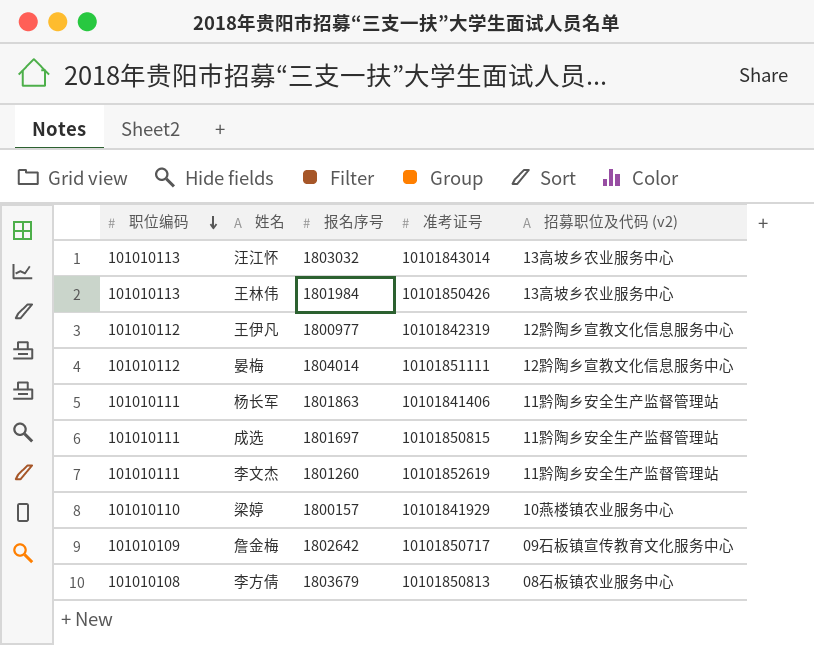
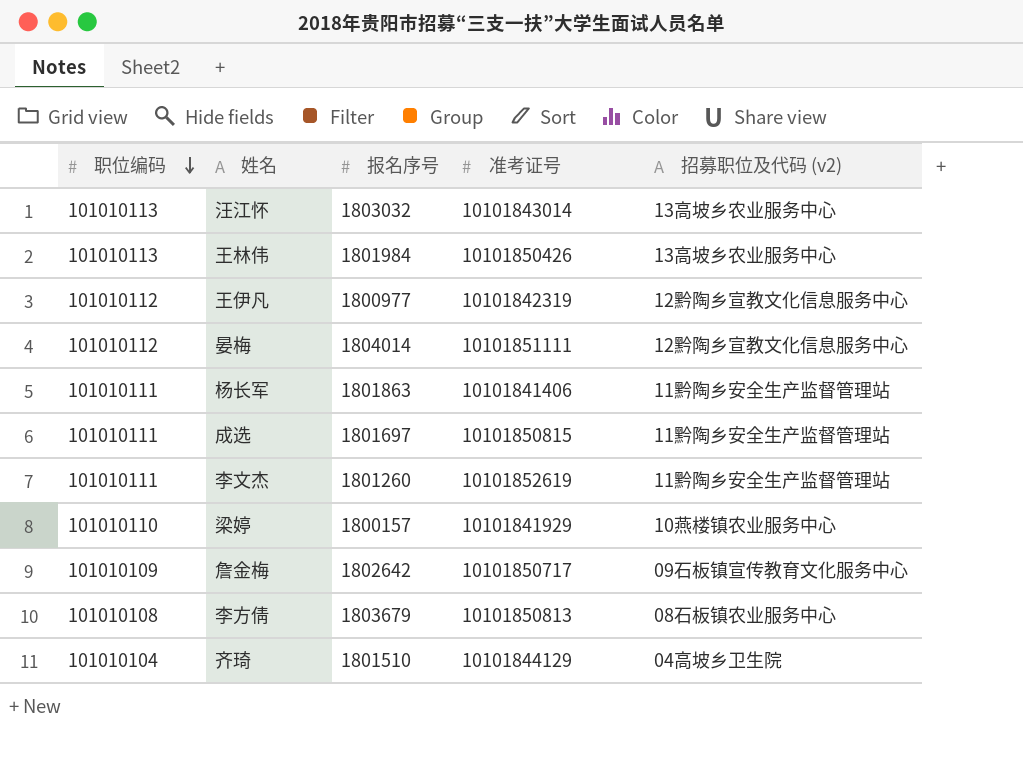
row 齐琦: none -> 101010104 | 1801510 | 10101844129 | 04高坡乡卫生院

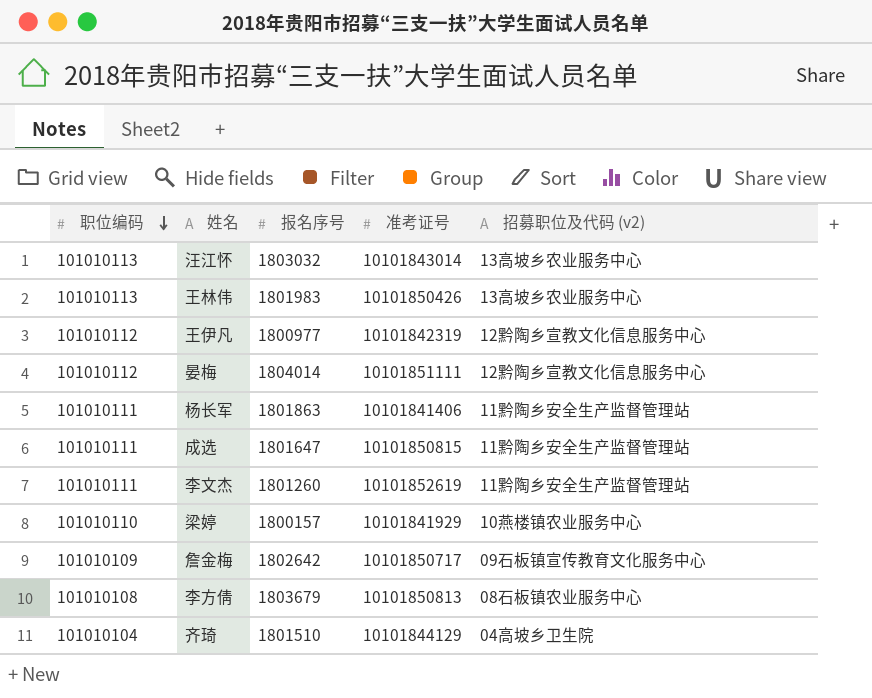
王林伟 | 报名序号: 1801984 -> 1801983
成选 | 报名序号: 1801697 -> 1801647

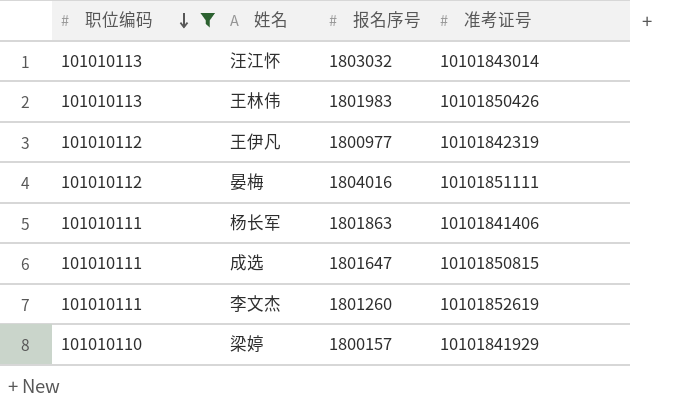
filter: none -> 职位编码 >= 101010110
column 招募职位及代码 (v2) | position: 5 -> none
晏梅 | 报名序号: 1804014 -> 1804016

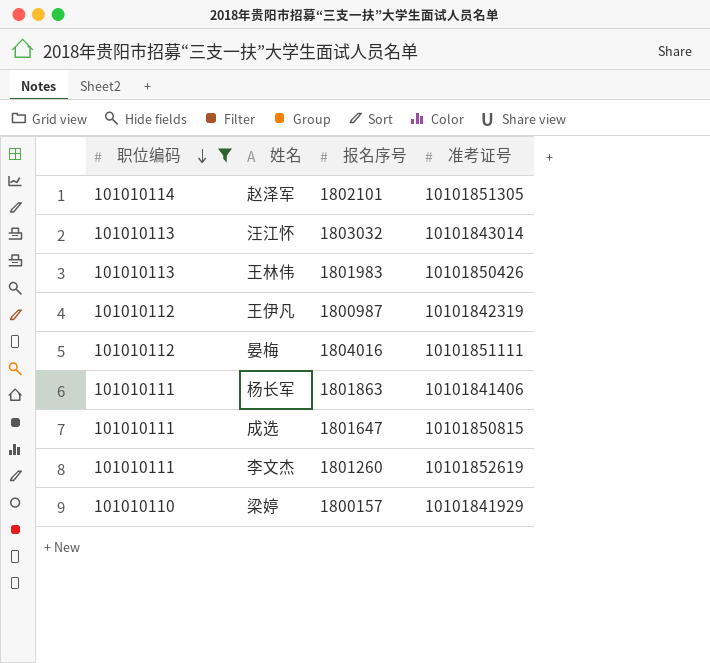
row 赵泽军: none -> 101010114 | 1802101 | 10101851305
王伊凡 | 报名序号: 1800977 -> 1800987

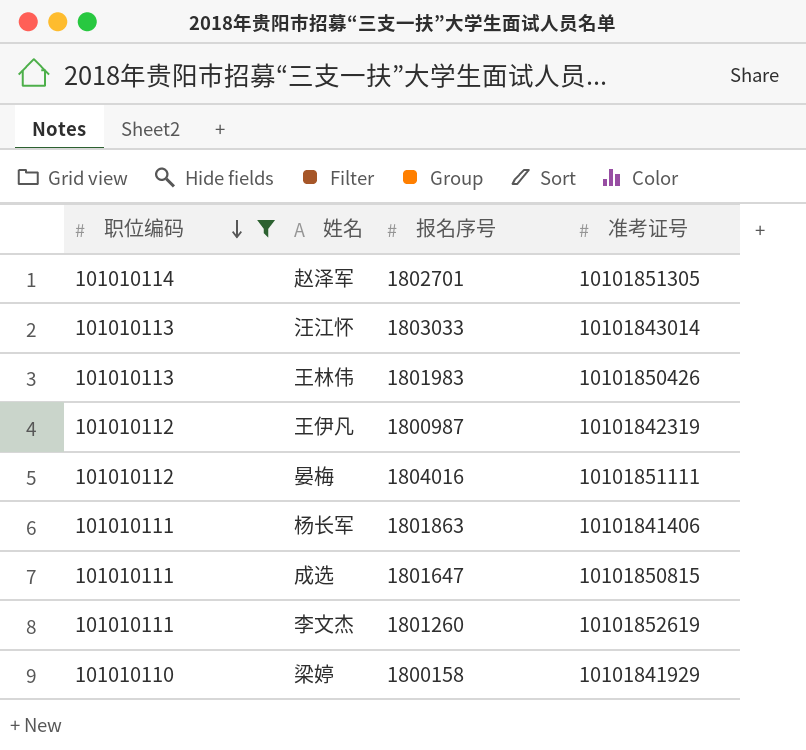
赵泽军 | 报名序号: 1802101 -> 1802701
汪江怀 | 报名序号: 1803032 -> 1803033
梁婷 | 报名序号: 1800157 -> 1800158

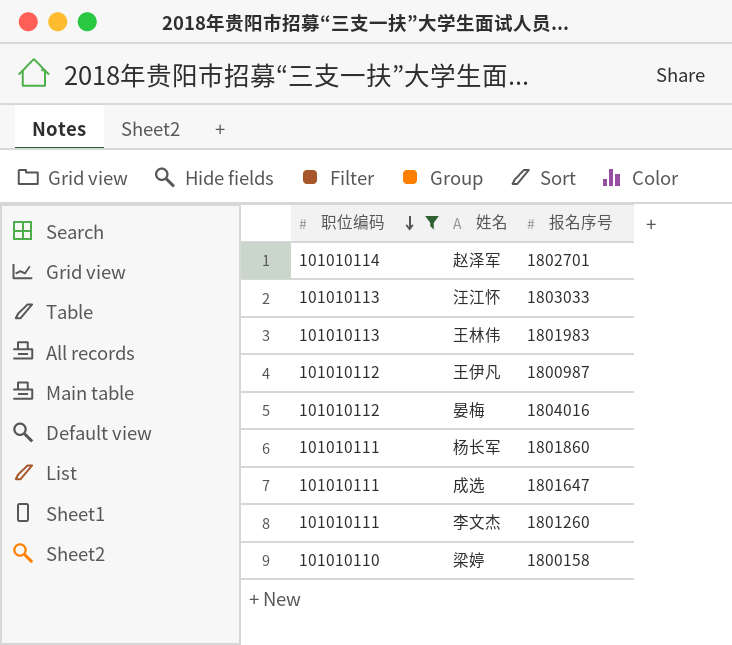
column 准考证号 | position: 4 -> none
杨长军 | 报名序号: 1801863 -> 1801860

